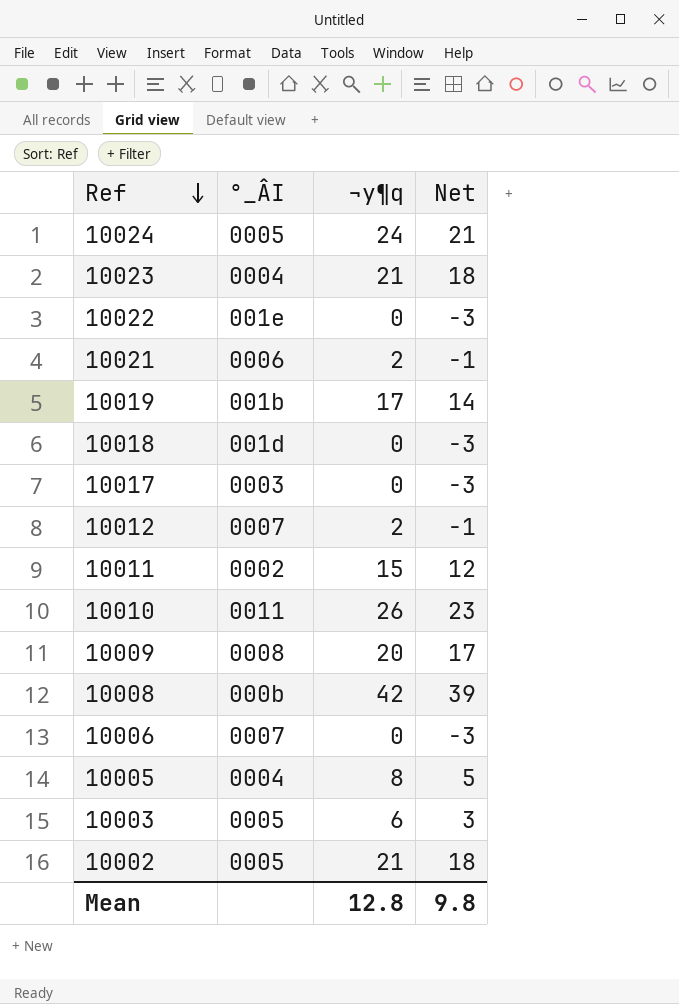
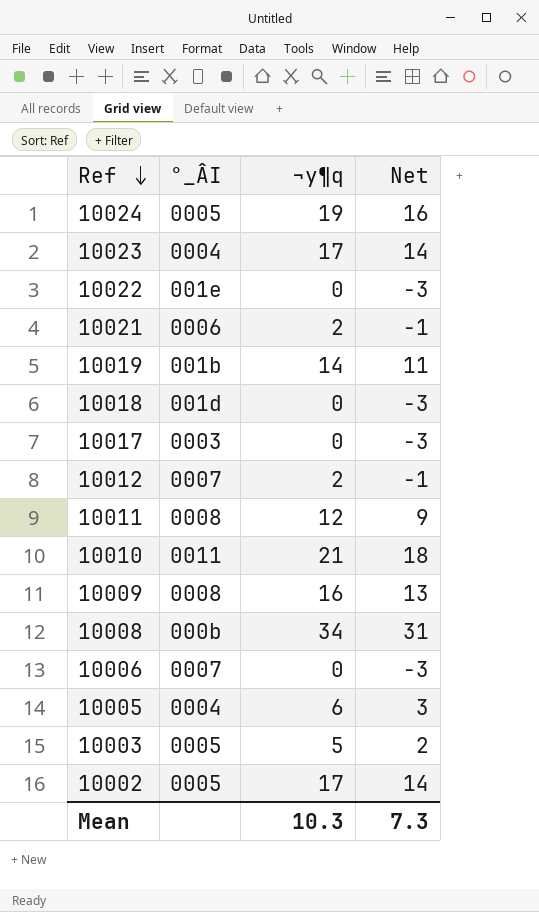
10024 | ¬y¶q: 24 -> 19
10024 | Net: 21 -> 16
10023 | ¬y¶q: 21 -> 17
10023 | Net: 18 -> 14
10019 | ¬y¶q: 17 -> 14
10019 | Net: 14 -> 11
10011 | °_ÂI: 0002 -> 0008
10011 | ¬y¶q: 15 -> 12
10011 | Net: 12 -> 9
10010 | ¬y¶q: 26 -> 21
10010 | Net: 23 -> 18
10009 | ¬y¶q: 20 -> 16
10009 | Net: 17 -> 13
10008 | ¬y¶q: 42 -> 34
10008 | Net: 39 -> 31
10005 | ¬y¶q: 8 -> 6
10005 | Net: 5 -> 3
10003 | ¬y¶q: 6 -> 5
10003 | Net: 3 -> 2
10002 | ¬y¶q: 21 -> 17
10002 | Net: 18 -> 14
Mean | ¬y¶q: 12.8 -> 10.3
Mean | Net: 9.8 -> 7.3

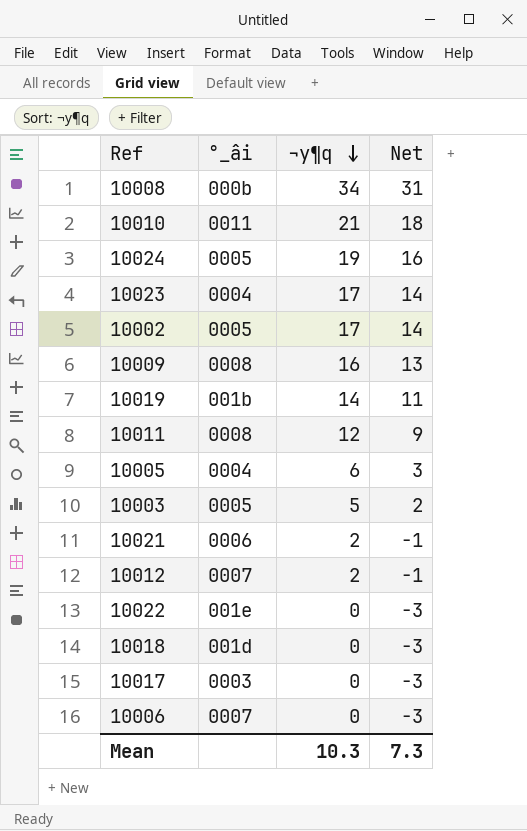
row order: Ref descending -> ¬y¶q descending
column name: °_ÂI -> °_âi

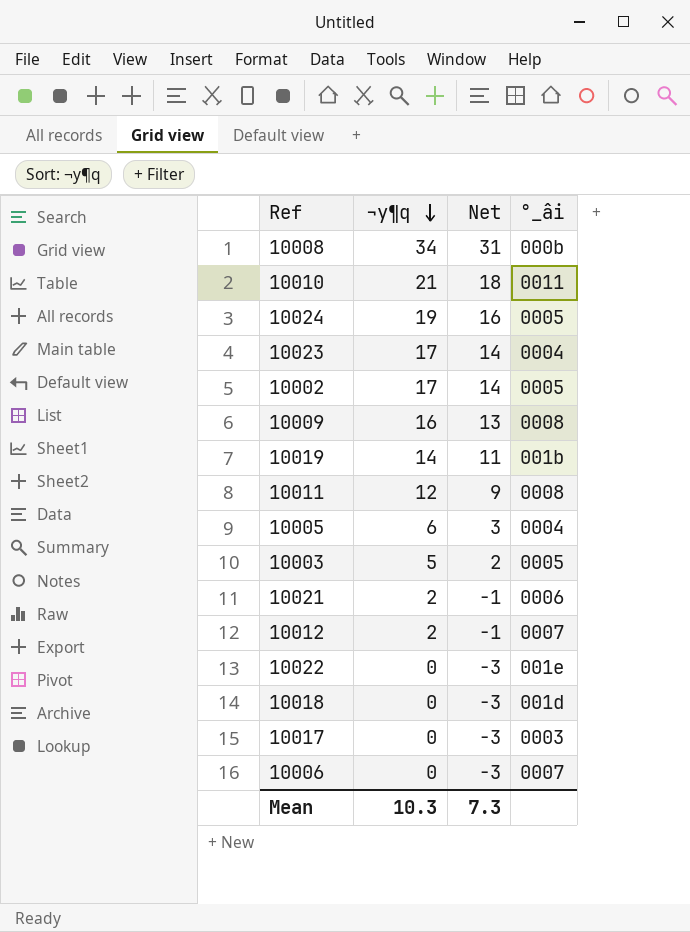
column °_âi | position: 2 -> 4

